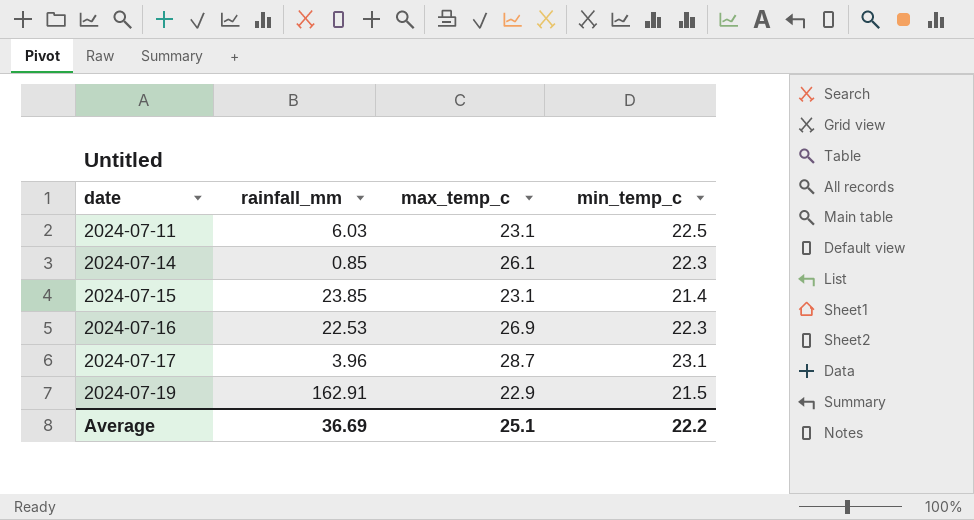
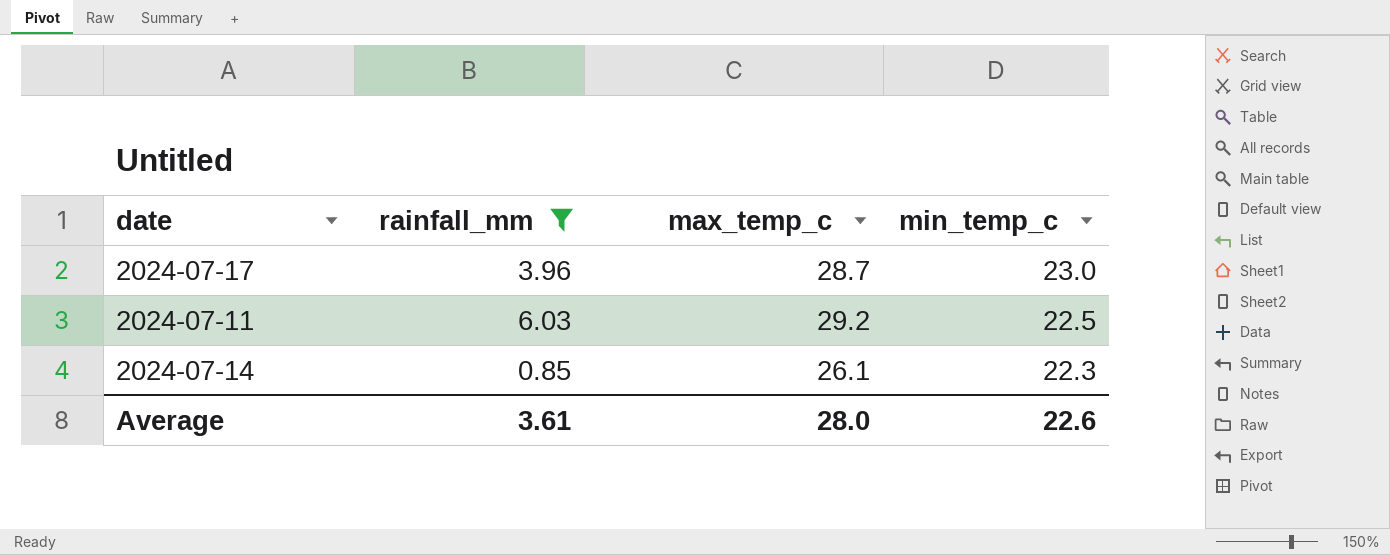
filter: none -> rainfall_mm <= 6.03
row order: date ascending -> min_temp_c descending
2024-07-17 | min_temp_c: 23.1 -> 23.0
2024-07-11 | max_temp_c: 23.1 -> 29.2
Average | rainfall_mm: 36.69 -> 3.61
Average | max_temp_c: 25.1 -> 28.0
Average | min_temp_c: 22.2 -> 22.6

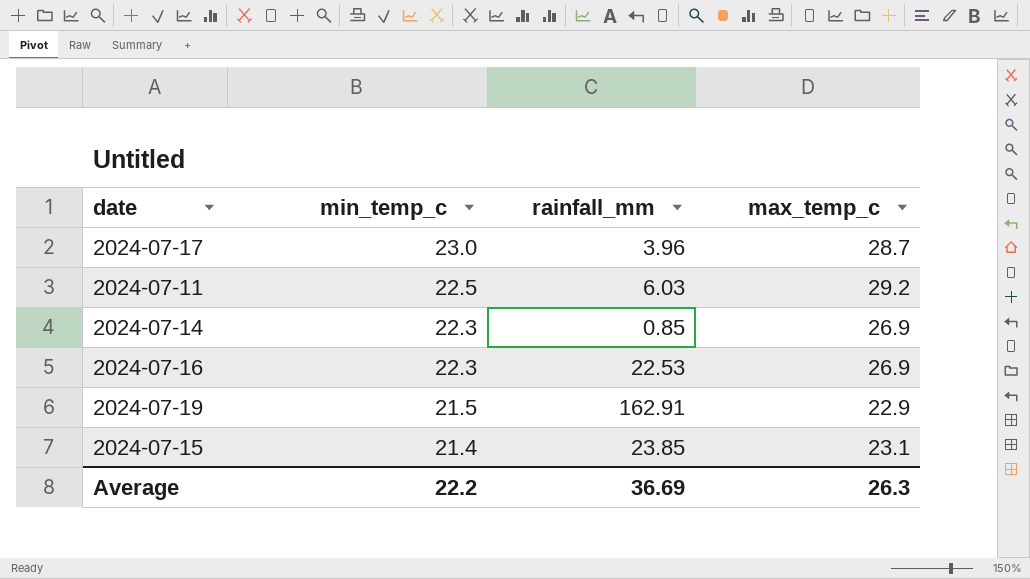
filter: rainfall_mm <= 6.03 -> none
column min_temp_c | position: 4 -> 2
2024-07-14 | max_temp_c: 26.1 -> 26.9
Average | min_temp_c: 22.6 -> 22.2
Average | rainfall_mm: 3.61 -> 36.69
Average | max_temp_c: 28.0 -> 26.3

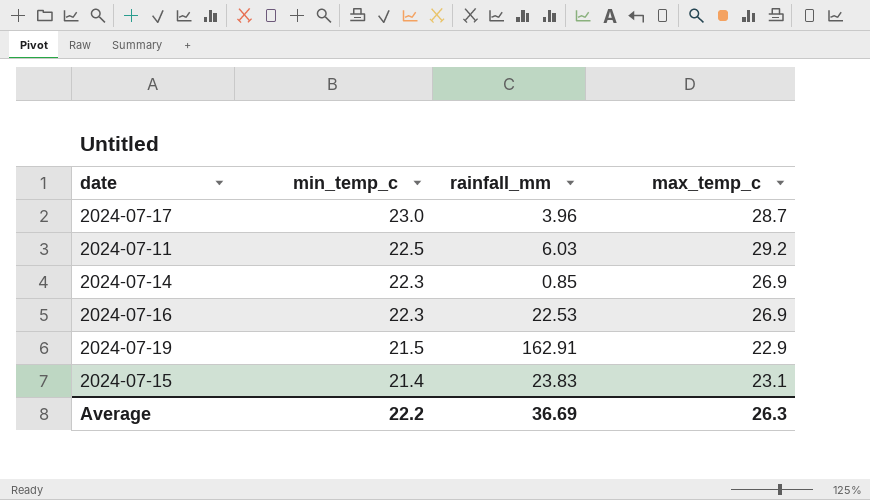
2024-07-15 | rainfall_mm: 23.85 -> 23.83

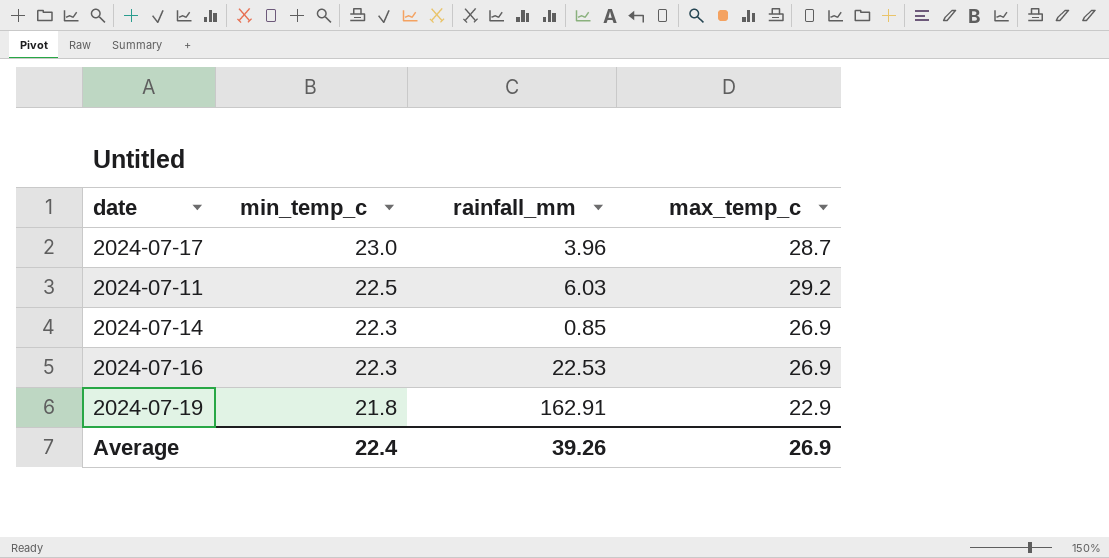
row 2024-07-15: 21.4 | 23.83 | 23.1 -> none
2024-07-19 | min_temp_c: 21.5 -> 21.8
Average | min_temp_c: 22.2 -> 22.4
Average | rainfall_mm: 36.69 -> 39.26
Average | max_temp_c: 26.3 -> 26.9

